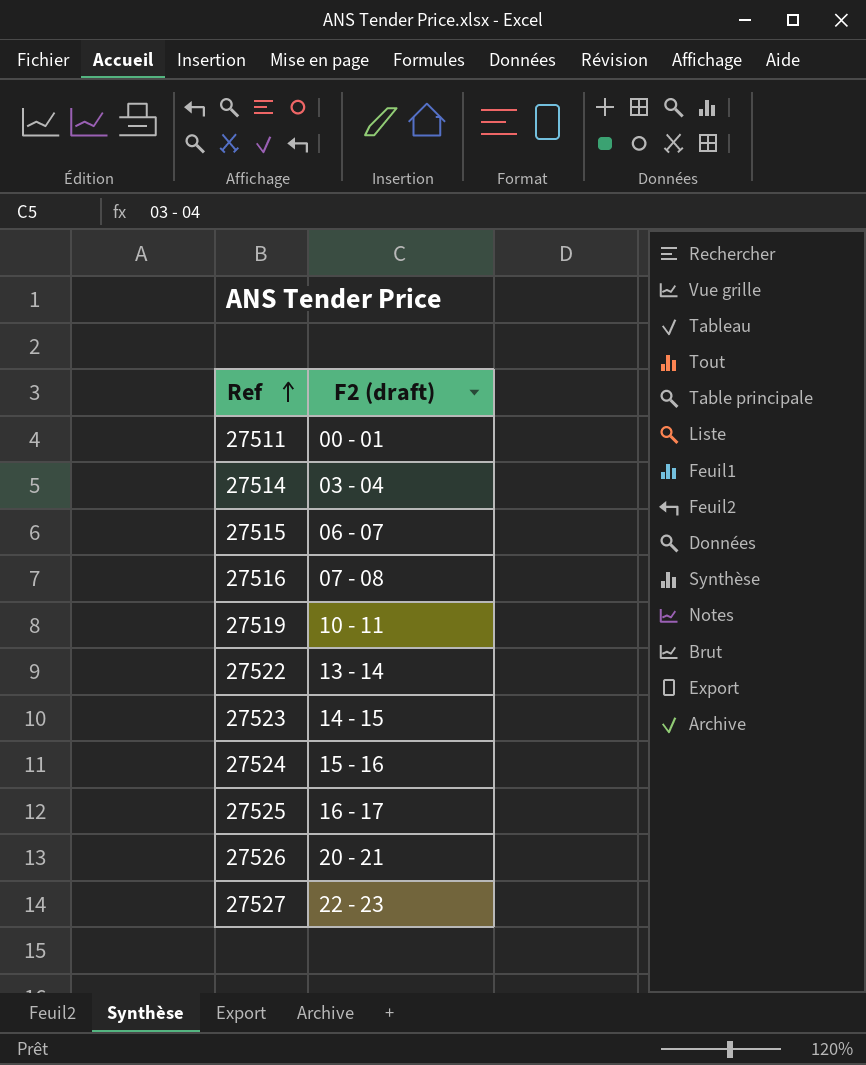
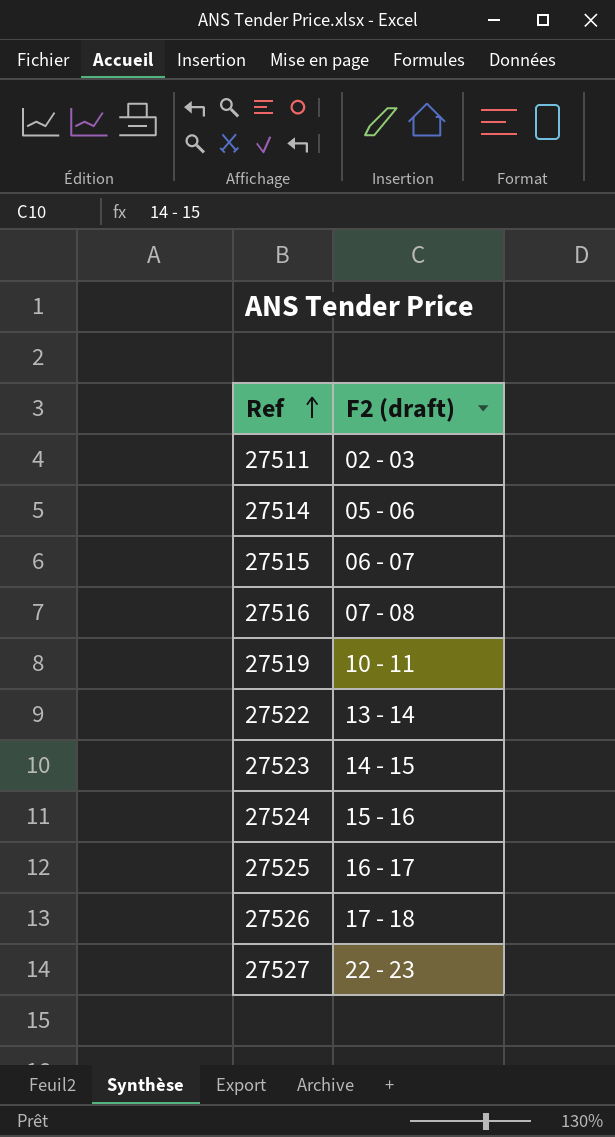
27511 | F2 (draft): 00 - 01 -> 02 - 03
27514 | F2 (draft): 03 - 04 -> 05 - 06
27526 | F2 (draft): 20 - 21 -> 17 - 18

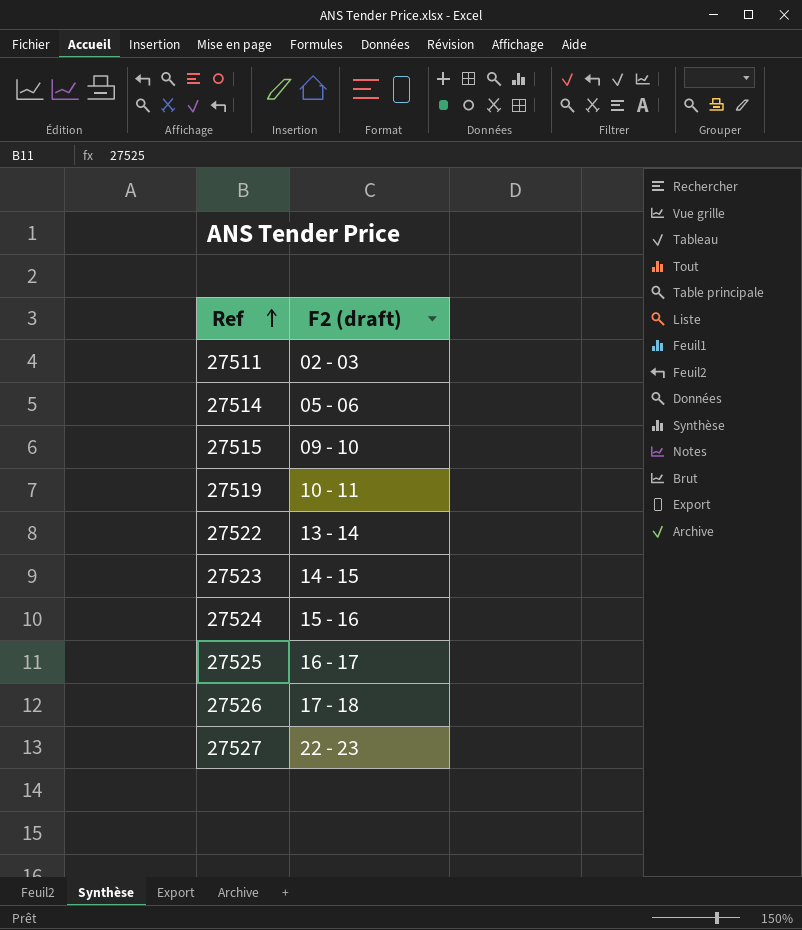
row 27516: 07 - 08 -> none
27515 | F2 (draft): 06 - 07 -> 09 - 10

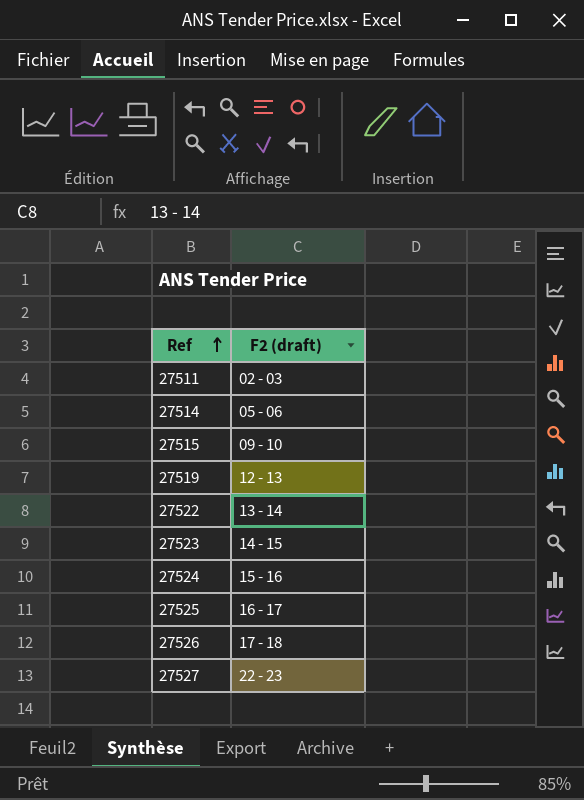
27519 | F2 (draft): 10 - 11 -> 12 - 13

